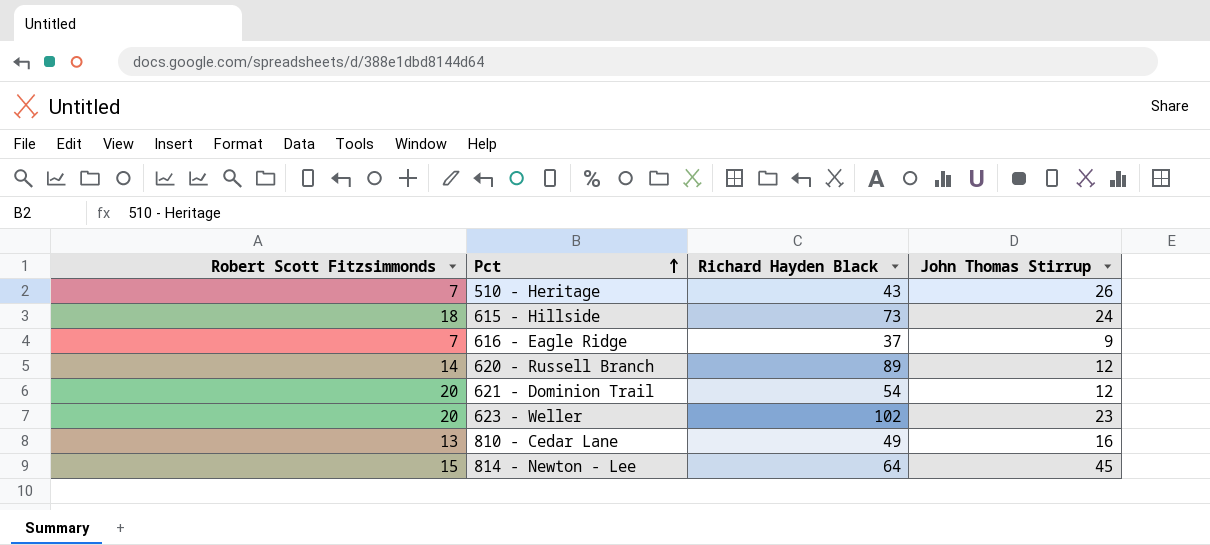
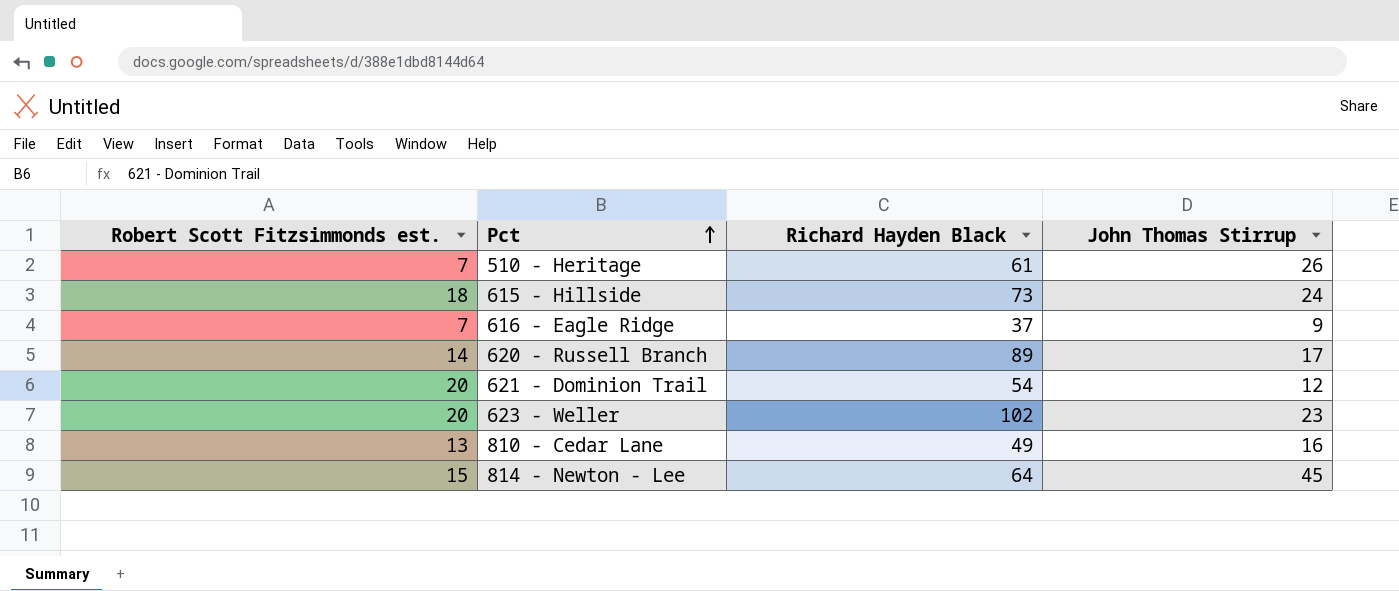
column name: Robert Scott Fitzsimmonds -> Robert Scott Fitzsimmonds est.
510 - Heritage | Richard Hayden Black: 43 -> 61
620 - Russell Branch | John Thomas Stirrup: 12 -> 17

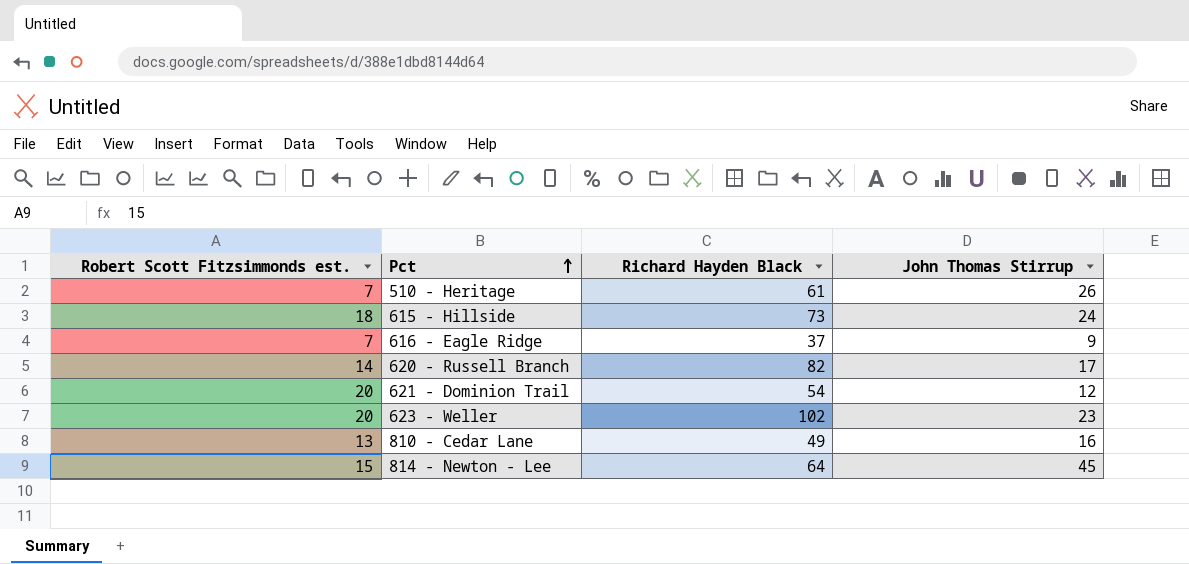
620 - Russell Branch | Richard Hayden Black: 89 -> 82

